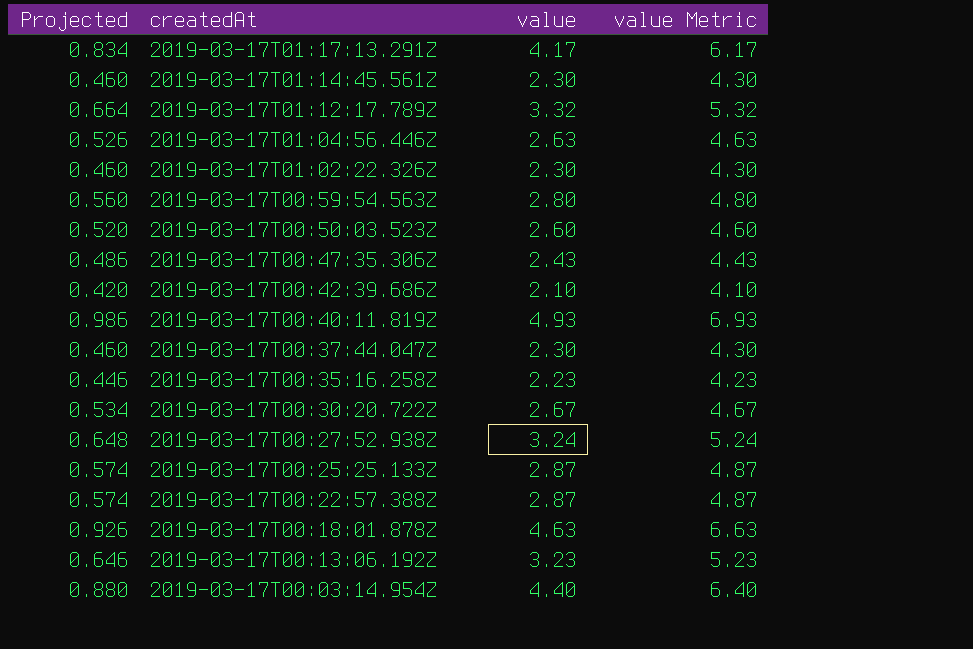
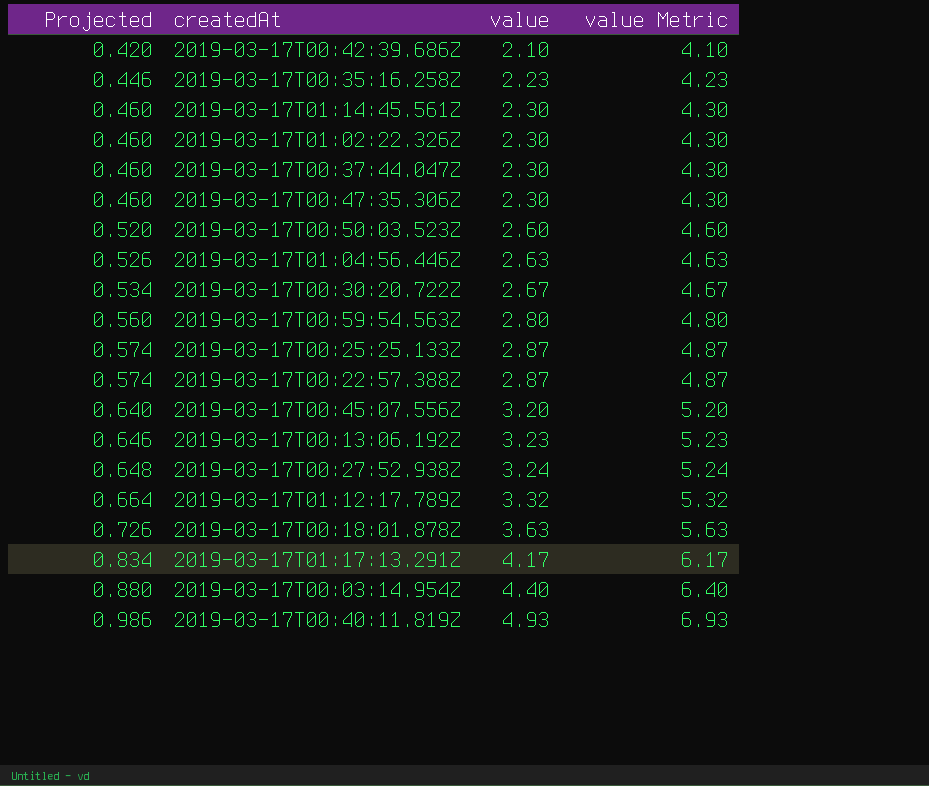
row order: createdAt descending -> Projected ascending
2019-03-17T00:47:35.306Z | Projected: 0.486 -> 0.460
2019-03-17T00:47:35.306Z | value: 2.43 -> 2.30
2019-03-17T00:47:35.306Z | value Metric: 4.43 -> 4.30
row 2019-03-17T00:45:07.556Z: none -> 0.640 | 3.20 | 5.20
2019-03-17T00:18:01.878Z | Projected: 0.926 -> 0.726
2019-03-17T00:18:01.878Z | value: 4.63 -> 3.63
2019-03-17T00:18:01.878Z | value Metric: 6.63 -> 5.63

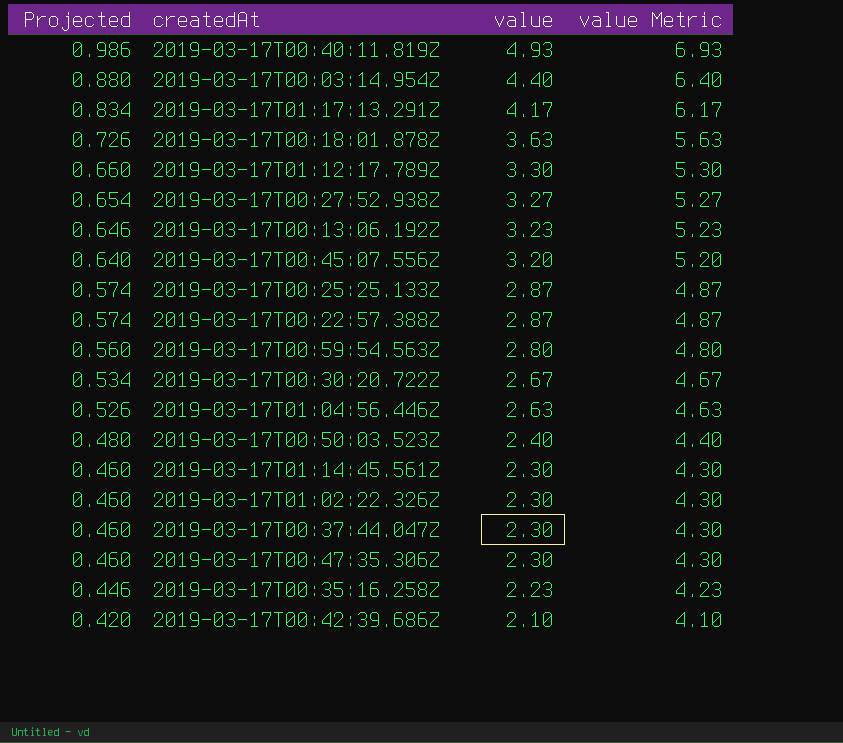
row order: Projected ascending -> Projected descending
2019-03-17T01:12:17.789Z | Projected: 0.664 -> 0.660
2019-03-17T01:12:17.789Z | value: 3.32 -> 3.30
2019-03-17T01:12:17.789Z | value Metric: 5.32 -> 5.30
2019-03-17T00:27:52.938Z | Projected: 0.648 -> 0.654
2019-03-17T00:27:52.938Z | value: 3.24 -> 3.27
2019-03-17T00:27:52.938Z | value Metric: 5.24 -> 5.27
2019-03-17T00:50:03.523Z | Projected: 0.520 -> 0.480
2019-03-17T00:50:03.523Z | value: 2.60 -> 2.40
2019-03-17T00:50:03.523Z | value Metric: 4.60 -> 4.40

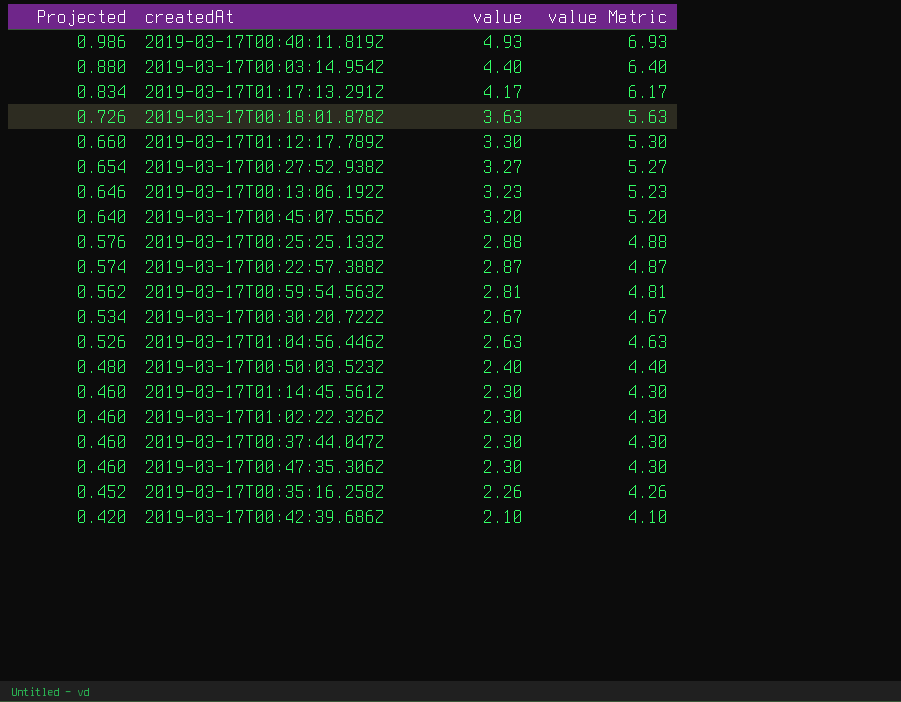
2019-03-17T00:25:25.133Z | Projected: 0.574 -> 0.576
2019-03-17T00:25:25.133Z | value: 2.87 -> 2.88
2019-03-17T00:25:25.133Z | value Metric: 4.87 -> 4.88
2019-03-17T00:59:54.563Z | Projected: 0.560 -> 0.562
2019-03-17T00:59:54.563Z | value: 2.80 -> 2.81
2019-03-17T00:59:54.563Z | value Metric: 4.80 -> 4.81
2019-03-17T00:35:16.258Z | Projected: 0.446 -> 0.452
2019-03-17T00:35:16.258Z | value: 2.23 -> 2.26
2019-03-17T00:35:16.258Z | value Metric: 4.23 -> 4.26

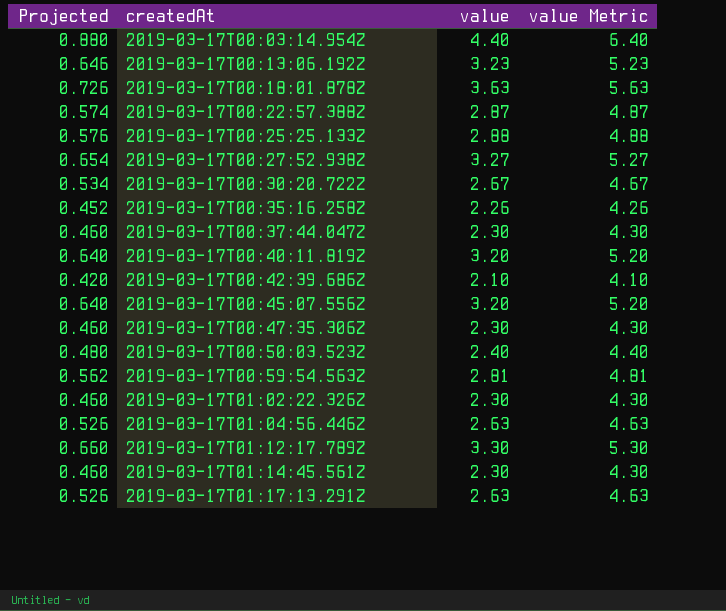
row order: Projected descending -> createdAt ascending
2019-03-17T00:40:11.819Z | Projected: 0.986 -> 0.640
2019-03-17T00:40:11.819Z | value: 4.93 -> 3.20
2019-03-17T00:40:11.819Z | value Metric: 6.93 -> 5.20
2019-03-17T01:17:13.291Z | Projected: 0.834 -> 0.526
2019-03-17T01:17:13.291Z | value: 4.17 -> 2.63
2019-03-17T01:17:13.291Z | value Metric: 6.17 -> 4.63

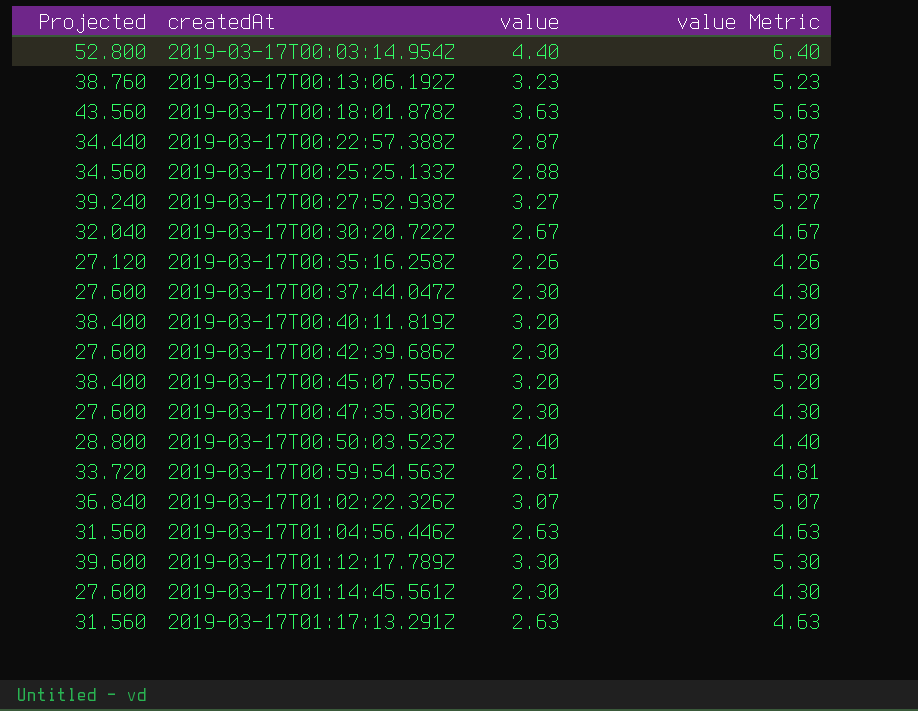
column Projected | formula: [value] * 0.2 -> [value] * 12
2019-03-17T00:42:39.686Z | value: 2.10 -> 2.30
2019-03-17T00:42:39.686Z | value Metric: 4.10 -> 4.30
2019-03-17T01:02:22.326Z | value: 2.30 -> 3.07
2019-03-17T01:02:22.326Z | value Metric: 4.30 -> 5.07

